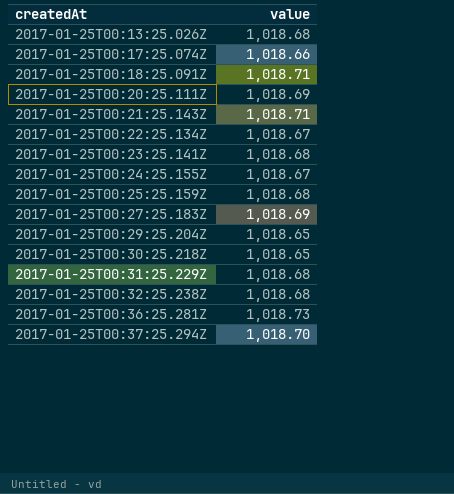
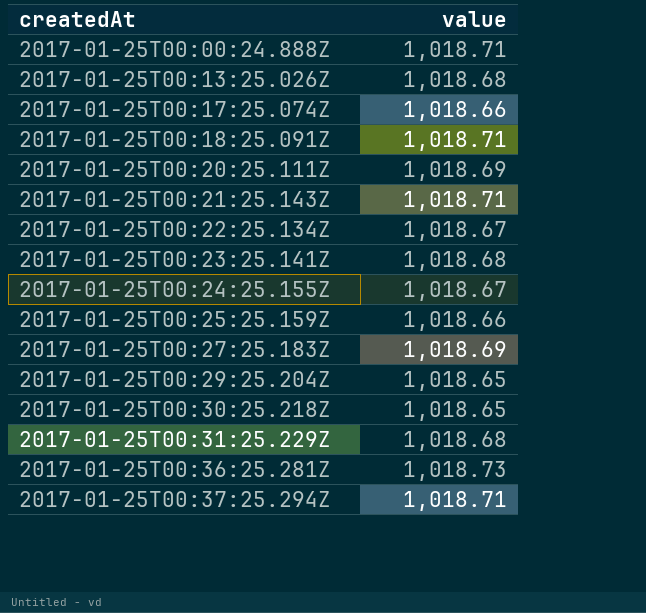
row 2017-01-25T00:32:25.238Z: 1,018.68 -> none
row 2017-01-25T00:00:24.888Z: none -> 1,018.71
2017-01-25T00:25:25.159Z | value: 1,018.68 -> 1,018.66
2017-01-25T00:37:25.294Z | value: 1,018.70 -> 1,018.71

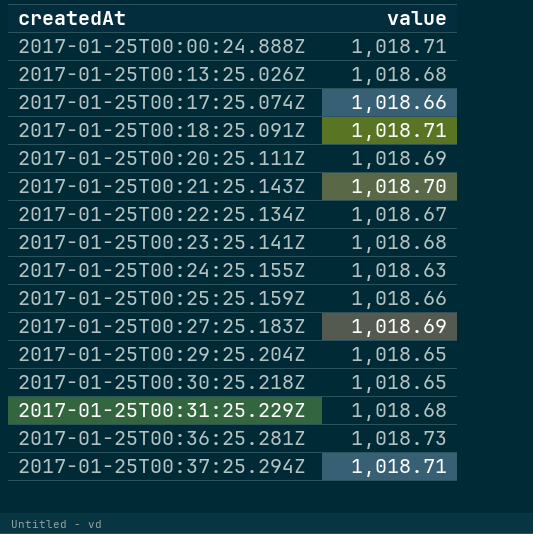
2017-01-25T00:21:25.143Z | value: 1,018.71 -> 1,018.70
2017-01-25T00:24:25.155Z | value: 1,018.67 -> 1,018.63

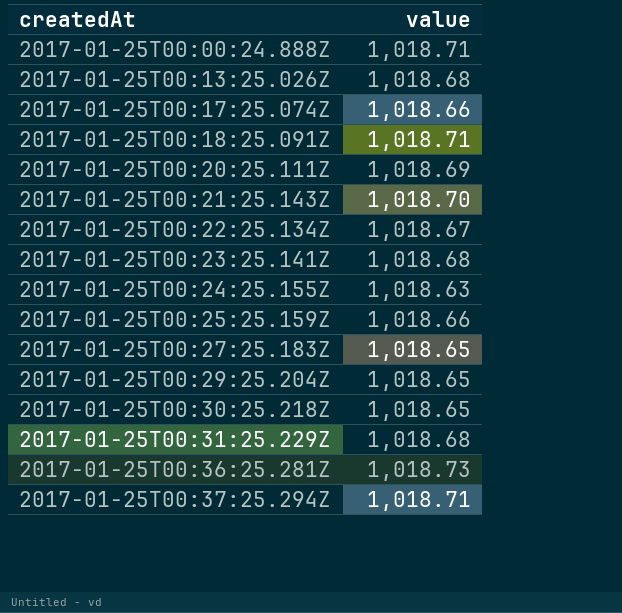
2017-01-25T00:27:25.183Z | value: 1,018.69 -> 1,018.65

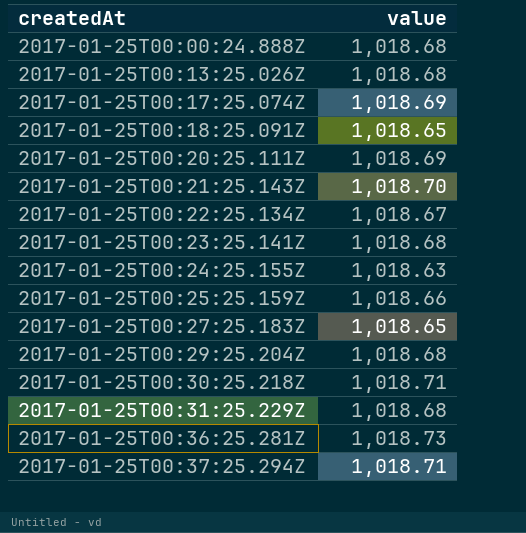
2017-01-25T00:00:24.888Z | value: 1,018.71 -> 1,018.68
2017-01-25T00:17:25.074Z | value: 1,018.66 -> 1,018.69
2017-01-25T00:18:25.091Z | value: 1,018.71 -> 1,018.65
2017-01-25T00:29:25.204Z | value: 1,018.65 -> 1,018.68
2017-01-25T00:30:25.218Z | value: 1,018.65 -> 1,018.71

